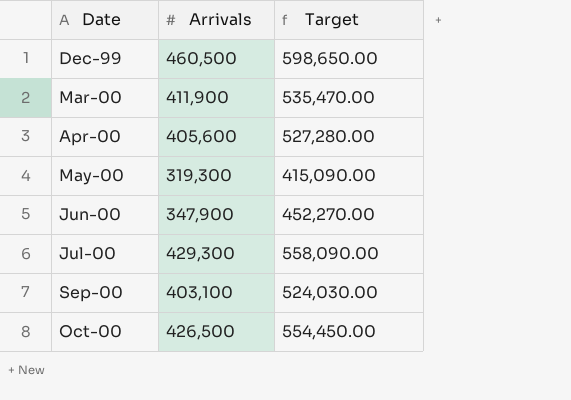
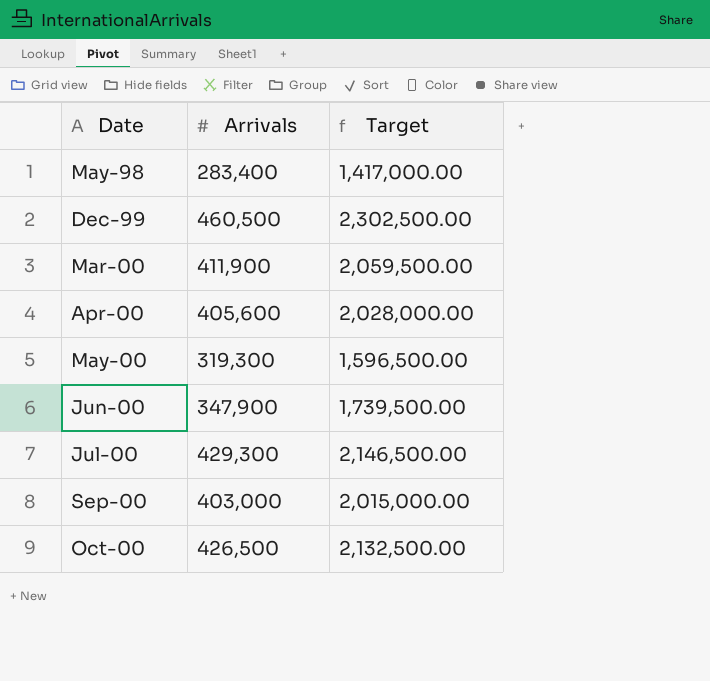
column Target | formula: [Arrivals] * 1.3 -> [Arrivals] * 5
row May-98: none -> 283,400 | 1,417,000.00
Sep-00 | Arrivals: 403,100 -> 403,000

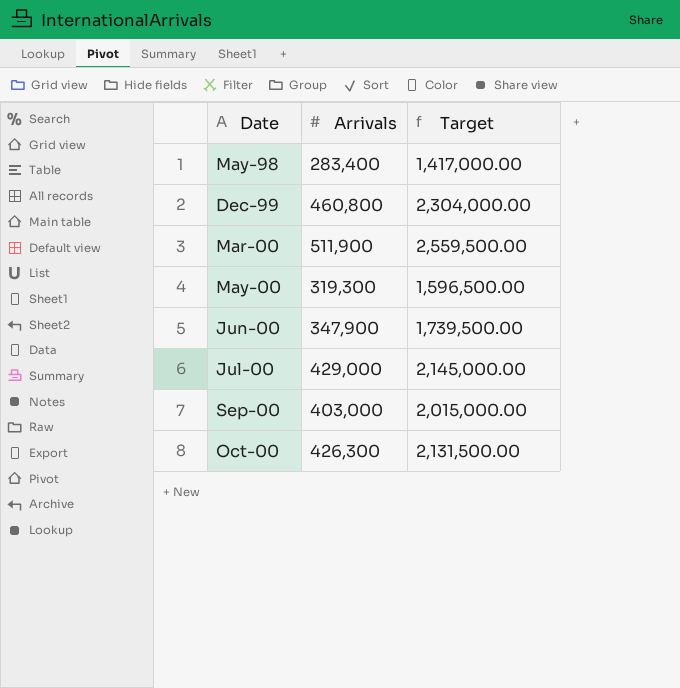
row Apr-00: 405,600 | 2,028,000.00 -> none
Dec-99 | Arrivals: 460,500 -> 460,800
Dec-99 | Target: 2,302,500.00 -> 2,304,000.00
Mar-00 | Arrivals: 411,900 -> 511,900
Mar-00 | Target: 2,059,500.00 -> 2,559,500.00
Jul-00 | Arrivals: 429,300 -> 429,000
Jul-00 | Target: 2,146,500.00 -> 2,145,000.00
Oct-00 | Arrivals: 426,500 -> 426,300
Oct-00 | Target: 2,132,500.00 -> 2,131,500.00

